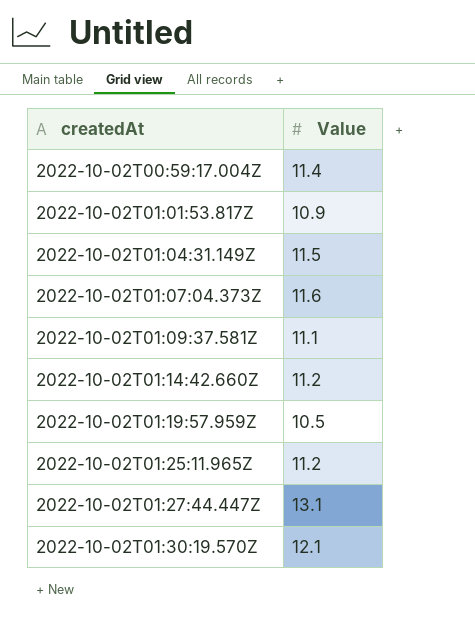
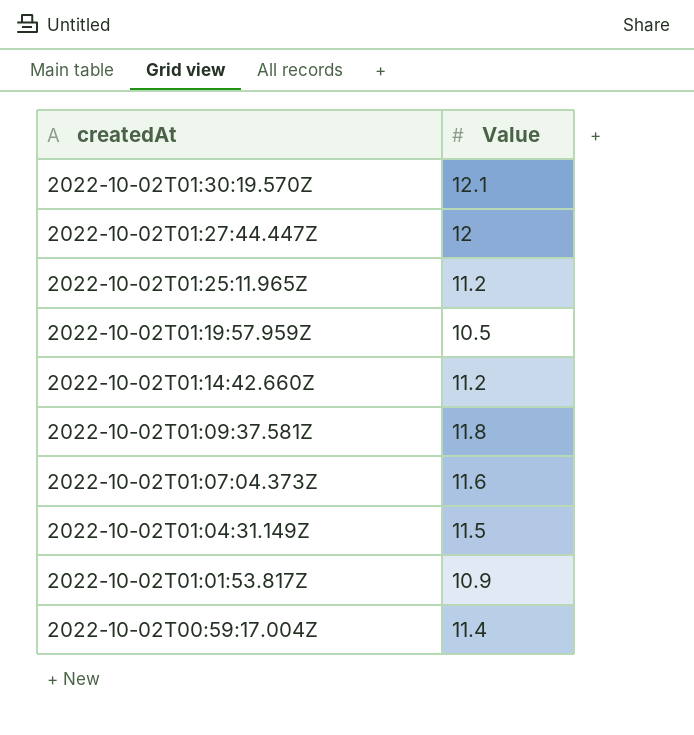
row order: createdAt ascending -> createdAt descending
2022-10-02T01:27:44.447Z | Value: 13.1 -> 12
2022-10-02T01:09:37.581Z | Value: 11.1 -> 11.8

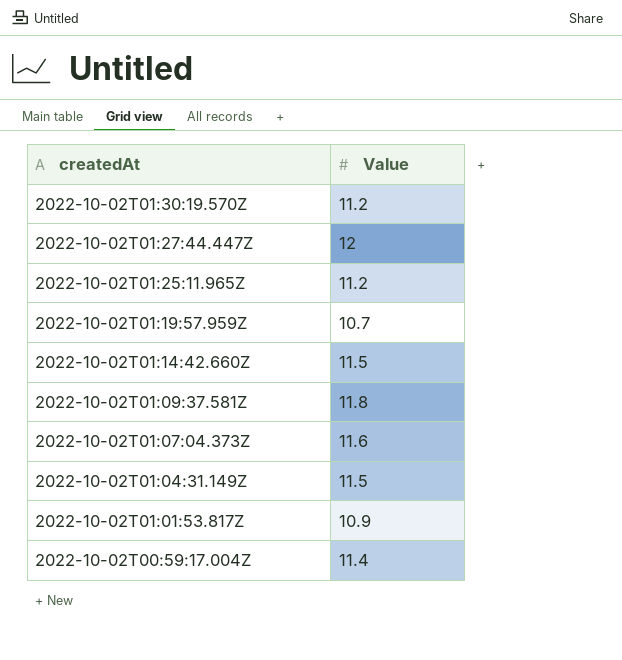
2022-10-02T01:30:19.570Z | Value: 12.1 -> 11.2
2022-10-02T01:19:57.959Z | Value: 10.5 -> 10.7
2022-10-02T01:14:42.660Z | Value: 11.2 -> 11.5

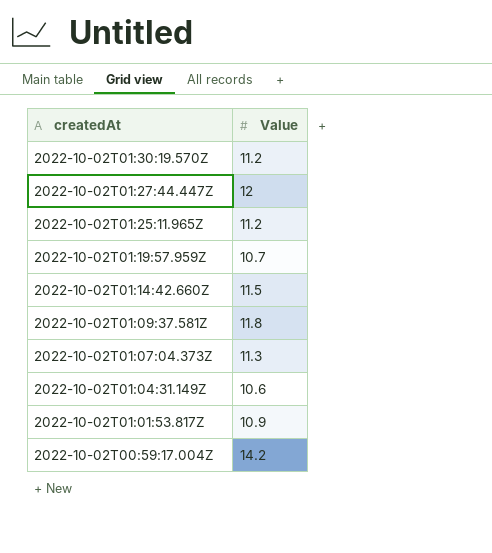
2022-10-02T01:07:04.373Z | Value: 11.6 -> 11.3
2022-10-02T01:04:31.149Z | Value: 11.5 -> 10.6
2022-10-02T00:59:17.004Z | Value: 11.4 -> 14.2

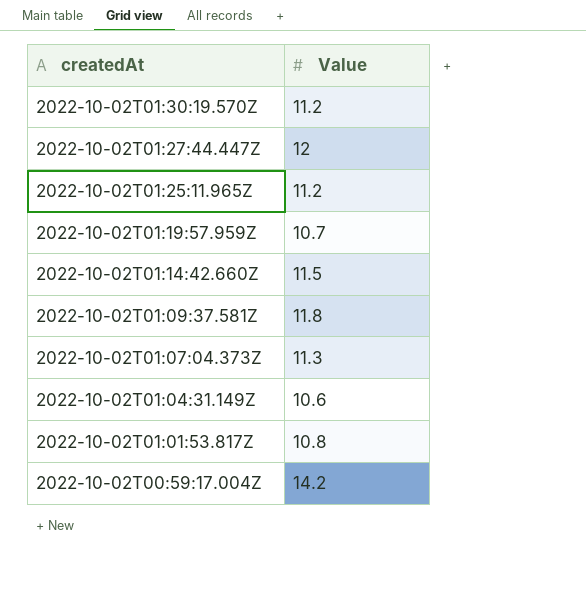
2022-10-02T01:01:53.817Z | Value: 10.9 -> 10.8

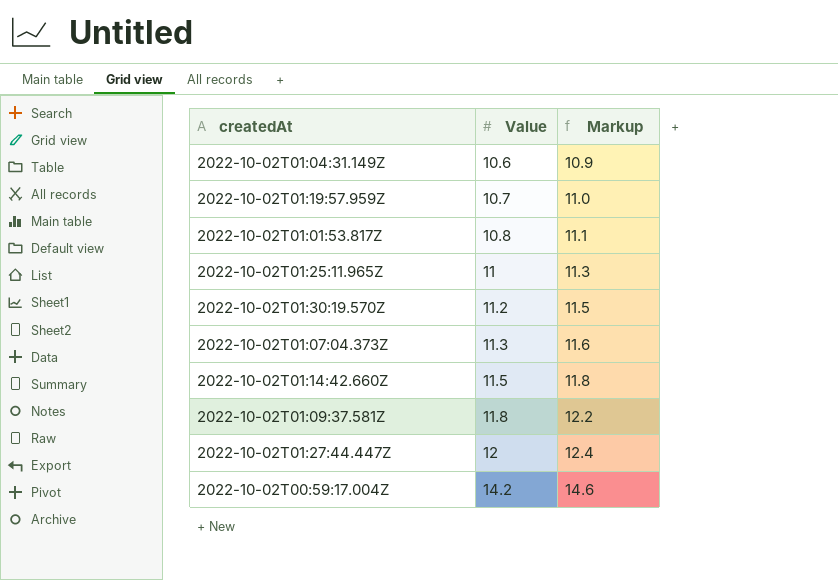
row order: createdAt descending -> Value ascending
column Markup | formula: none -> [Value] * 1.03
2022-10-02T01:25:11.965Z | Value: 11.2 -> 11

